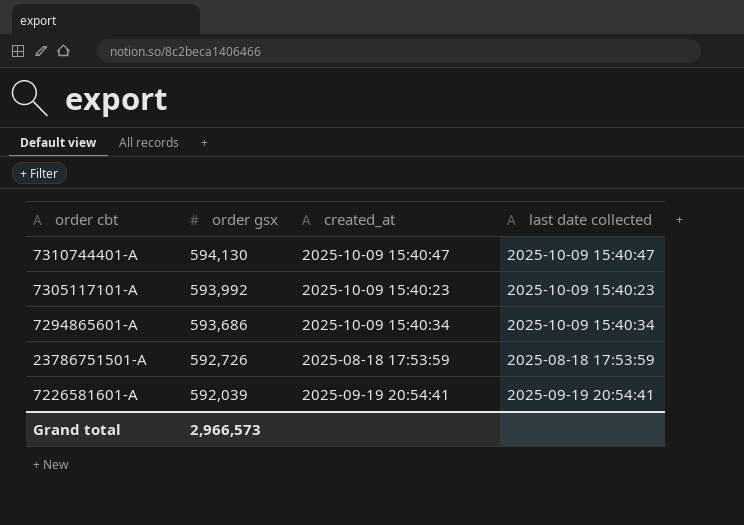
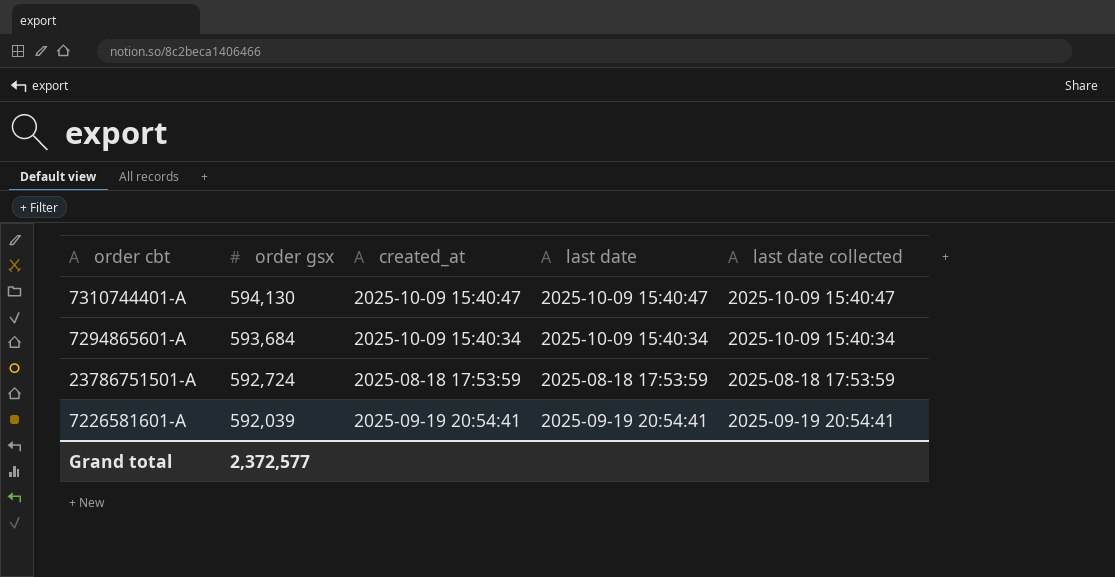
column last date | position: none -> 4
row 7305117101-A: 593,992 | 2025-10-09 15:40:23 | 2025-10-09 15:40:23 -> none
7294865601-A | order gsx: 593,686 -> 593,684
23786751501-A | order gsx: 592,726 -> 592,724
Grand total | order gsx: 2,966,573 -> 2,372,577

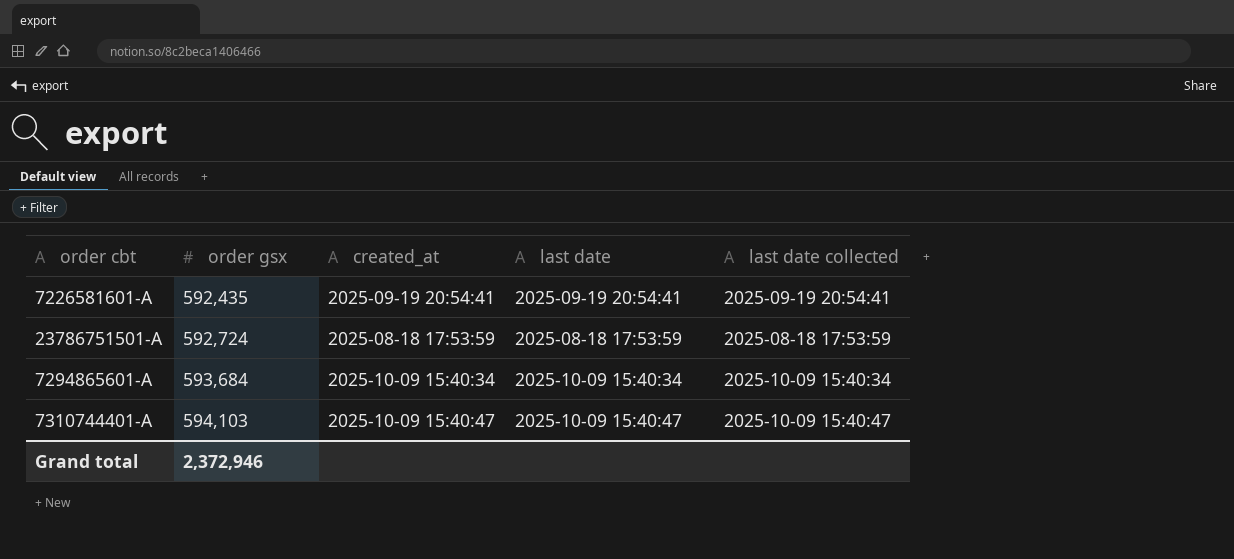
row order: order gsx descending -> order gsx ascending
7226581601-A | order gsx: 592,039 -> 592,435
7310744401-A | order gsx: 594,130 -> 594,103
Grand total | order gsx: 2,372,577 -> 2,372,946

